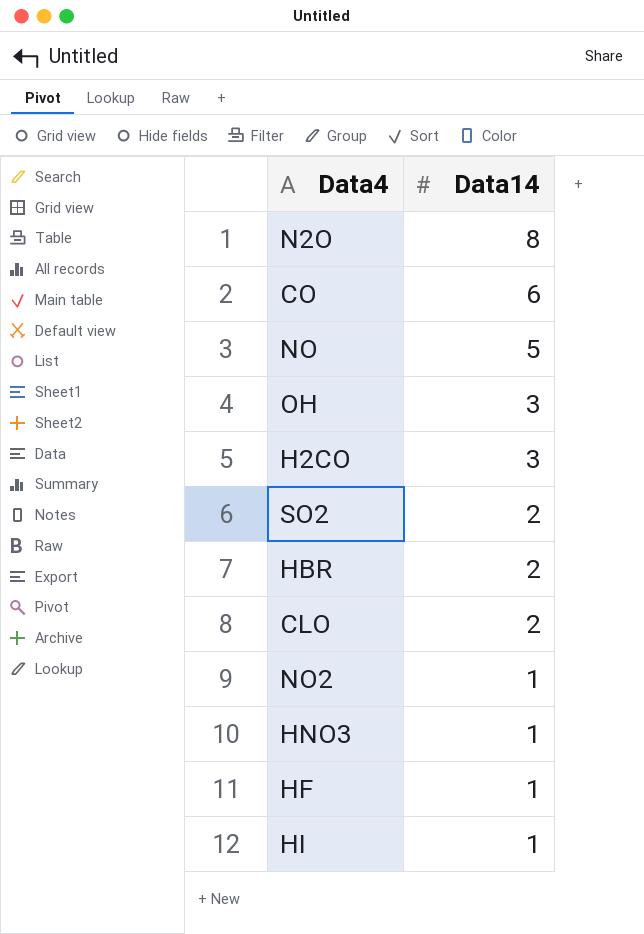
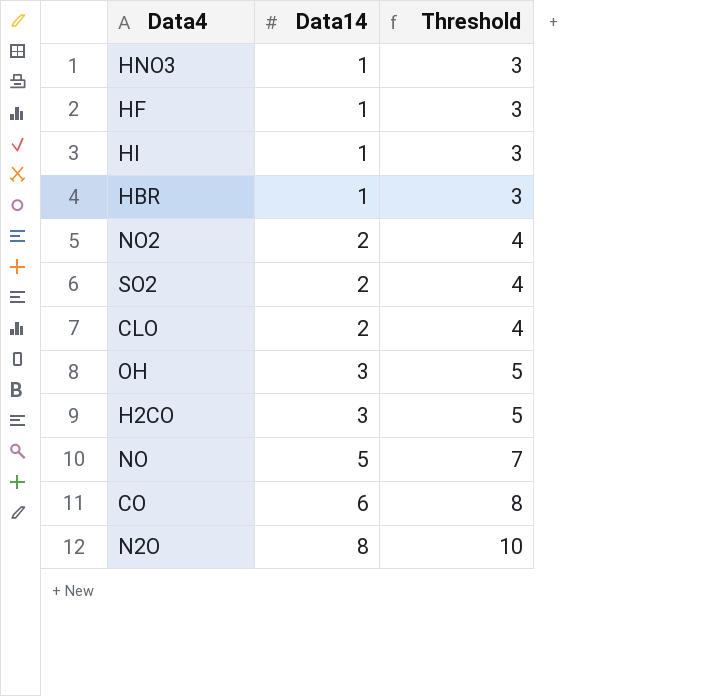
row order: Data14 descending -> Data14 ascending
column Threshold | formula: none -> [Data14] + 2
HBR | Data14: 2 -> 1
NO2 | Data14: 1 -> 2

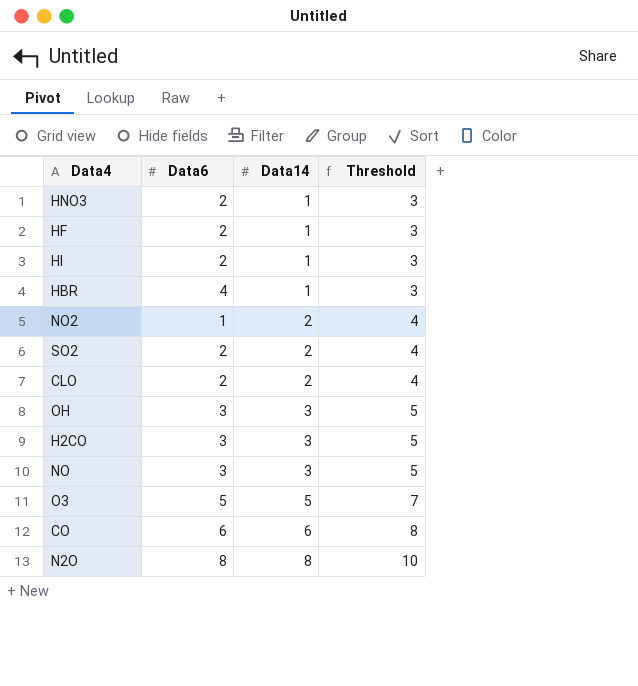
column Data6 | position: none -> 2
NO | Data14: 5 -> 3
NO | Threshold: 7 -> 5
row O3: none -> 5 | 5 | 7

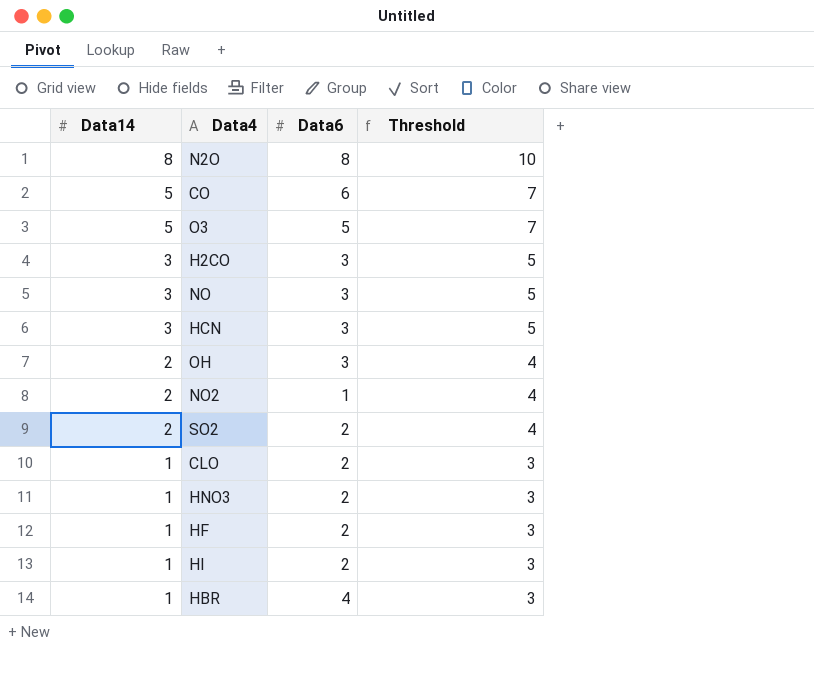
row order: Data14 ascending -> Data14 descending
column Data14 | position: 3 -> 1
CO | Data14: 6 -> 5
CO | Threshold: 8 -> 7
row HCN: none -> 3 | 3 | 5
OH | Data14: 3 -> 2
OH | Threshold: 5 -> 4
CLO | Data14: 2 -> 1
CLO | Threshold: 4 -> 3

